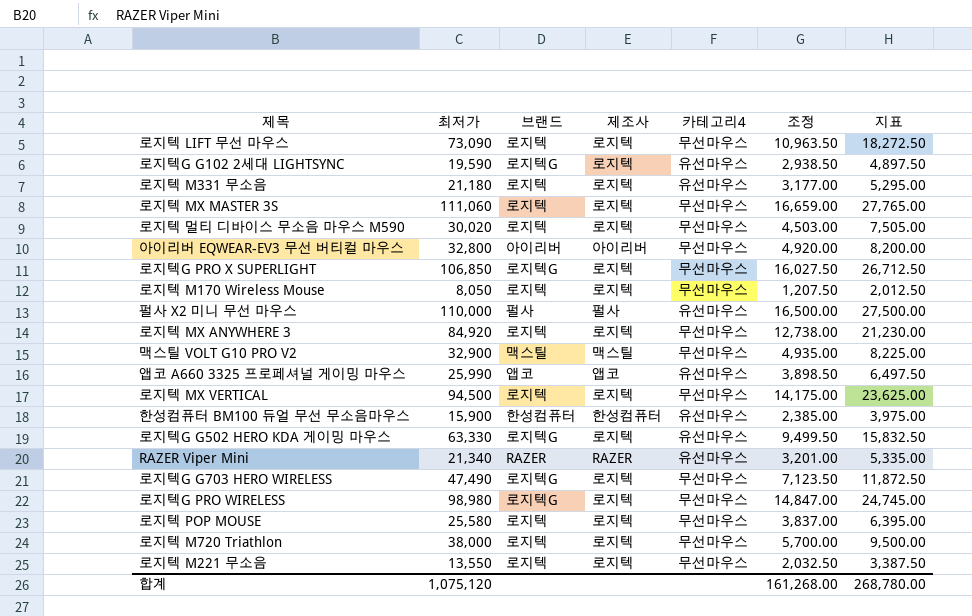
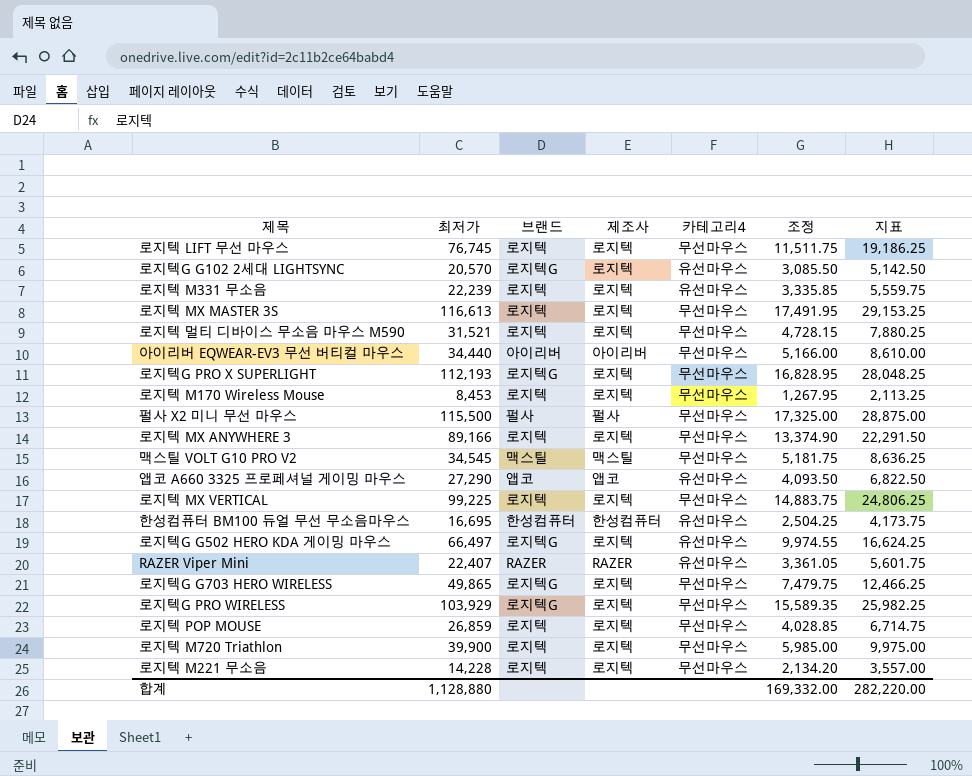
로지텍 LIFT 무선 마우스 | 최저가: 73,090 -> 76,745
로지텍 LIFT 무선 마우스 | 조정: 10,963.50 -> 11,511.75
로지텍 LIFT 무선 마우스 | 지표: 18,272.50 -> 19,186.25
로지텍G G102 2세대 LIGHTSYNC | 최저가: 19,590 -> 20,570
로지텍G G102 2세대 LIGHTSYNC | 조정: 2,938.50 -> 3,085.50
로지텍G G102 2세대 LIGHTSYNC | 지표: 4,897.50 -> 5,142.50
로지텍 M331 무소음 | 최저가: 21,180 -> 22,239
로지텍 M331 무소음 | 조정: 3,177.00 -> 3,335.85
로지텍 M331 무소음 | 지표: 5,295.00 -> 5,559.75
로지텍 MX MASTER 3S | 최저가: 111,060 -> 116,613
로지텍 MX MASTER 3S | 조정: 16,659.00 -> 17,491.95
로지텍 MX MASTER 3S | 지표: 27,765.00 -> 29,153.25
로지텍 멀티 디바이스 무소음 마우스 M590 | 최저가: 30,020 -> 31,521
로지텍 멀티 디바이스 무소음 마우스 M590 | 조정: 4,503.00 -> 4,728.15
로지텍 멀티 디바이스 무소음 마우스 M590 | 지표: 7,505.00 -> 7,880.25
아이리버 EQWEAR-EV3 무선 버티컬 마우스 | 최저가: 32,800 -> 34,440
아이리버 EQWEAR-EV3 무선 버티컬 마우스 | 조정: 4,920.00 -> 5,166.00
아이리버 EQWEAR-EV3 무선 버티컬 마우스 | 지표: 8,200.00 -> 8,610.00
로지텍G PRO X SUPERLIGHT | 최저가: 106,850 -> 112,193
로지텍G PRO X SUPERLIGHT | 조정: 16,027.50 -> 16,828.95
로지텍G PRO X SUPERLIGHT | 지표: 26,712.50 -> 28,048.25
로지텍 M170 Wireless Mouse | 최저가: 8,050 -> 8,453
로지텍 M170 Wireless Mouse | 조정: 1,207.50 -> 1,267.95
로지텍 M170 Wireless Mouse | 지표: 2,012.50 -> 2,113.25
펄사 X2 미니 무선 마우스 | 최저가: 110,000 -> 115,500
펄사 X2 미니 무선 마우스 | 카테고리4: 유선마우스 -> 무선마우스
펄사 X2 미니 무선 마우스 | 조정: 16,500.00 -> 17,325.00
펄사 X2 미니 무선 마우스 | 지표: 27,500.00 -> 28,875.00
로지텍 MX ANYWHERE 3 | 최저가: 84,920 -> 89,166
로지텍 MX ANYWHERE 3 | 조정: 12,738.00 -> 13,374.90
로지텍 MX ANYWHERE 3 | 지표: 21,230.00 -> 22,291.50
맥스틸 VOLT G10 PRO V2 | 최저가: 32,900 -> 34,545
맥스틸 VOLT G10 PRO V2 | 조정: 4,935.00 -> 5,181.75
맥스틸 VOLT G10 PRO V2 | 지표: 8,225.00 -> 8,636.25
앱코 A660 3325 프로페셔널 게이밍 마우스 | 최저가: 25,990 -> 27,290
앱코 A660 3325 프로페셔널 게이밍 마우스 | 조정: 3,898.50 -> 4,093.50
앱코 A660 3325 프로페셔널 게이밍 마우스 | 지표: 6,497.50 -> 6,822.50
로지텍 MX VERTICAL | 최저가: 94,500 -> 99,225
로지텍 MX VERTICAL | 조정: 14,175.00 -> 14,883.75
로지텍 MX VERTICAL | 지표: 23,625.00 -> 24,806.25
한성컴퓨터 BM100 듀얼 무선 무소음마우스 | 최저가: 15,900 -> 16,695
한성컴퓨터 BM100 듀얼 무선 무소음마우스 | 조정: 2,385.00 -> 2,504.25
한성컴퓨터 BM100 듀얼 무선 무소음마우스 | 지표: 3,975.00 -> 4,173.75
로지텍G G502 HERO KDA 게이밍 마우스 | 최저가: 63,330 -> 66,497
로지텍G G502 HERO KDA 게이밍 마우스 | 조정: 9,499.50 -> 9,974.55
로지텍G G502 HERO KDA 게이밍 마우스 | 지표: 15,832.50 -> 16,624.25
RAZER Viper Mini | 최저가: 21,340 -> 22,407
RAZER Viper Mini | 조정: 3,201.00 -> 3,361.05
RAZER Viper Mini | 지표: 5,335.00 -> 5,601.75
로지텍G G703 HERO WIRELESS | 최저가: 47,490 -> 49,865
로지텍G G703 HERO WIRELESS | 조정: 7,123.50 -> 7,479.75
로지텍G G703 HERO WIRELESS | 지표: 11,872.50 -> 12,466.25
로지텍G PRO WIRELESS | 최저가: 98,980 -> 103,929
로지텍G PRO WIRELESS | 조정: 14,847.00 -> 15,589.35
로지텍G PRO WIRELESS | 지표: 24,745.00 -> 25,982.25
로지텍 POP MOUSE | 최저가: 25,580 -> 26,859
로지텍 POP MOUSE | 조정: 3,837.00 -> 4,028.85
로지텍 POP MOUSE | 지표: 6,395.00 -> 6,714.75
로지텍 M720 Triathlon | 최저가: 38,000 -> 39,900
로지텍 M720 Triathlon | 조정: 5,700.00 -> 5,985.00
로지텍 M720 Triathlon | 지표: 9,500.00 -> 9,975.00
로지텍 M221 무소음 | 최저가: 13,550 -> 14,228
로지텍 M221 무소음 | 조정: 2,032.50 -> 2,134.20
로지텍 M221 무소음 | 지표: 3,387.50 -> 3,557.00
합계 | 최저가: 1,075,120 -> 1,128,880
합계 | 조정: 161,268.00 -> 169,332.00
합계 | 지표: 268,780.00 -> 282,220.00

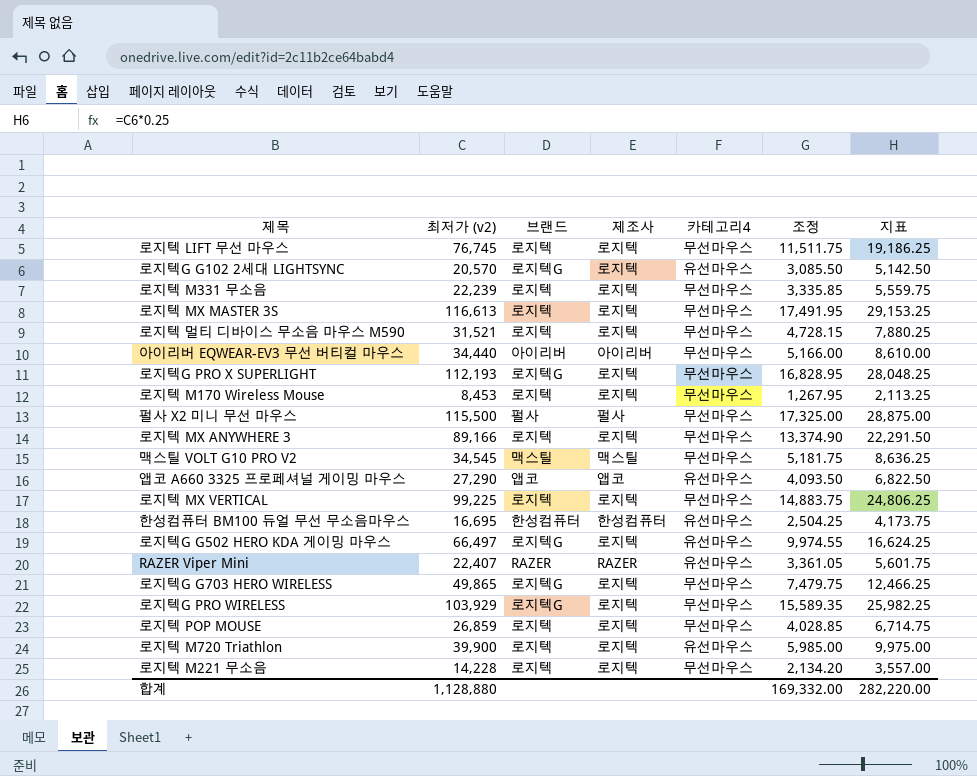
column name: 최저가 -> 최저가 (v2)
로지텍 M331 무소음 | 카테고리4: 유선마우스 -> 무선마우스
로지텍 M720 Triathlon | 카테고리4: 무선마우스 -> 유선마우스

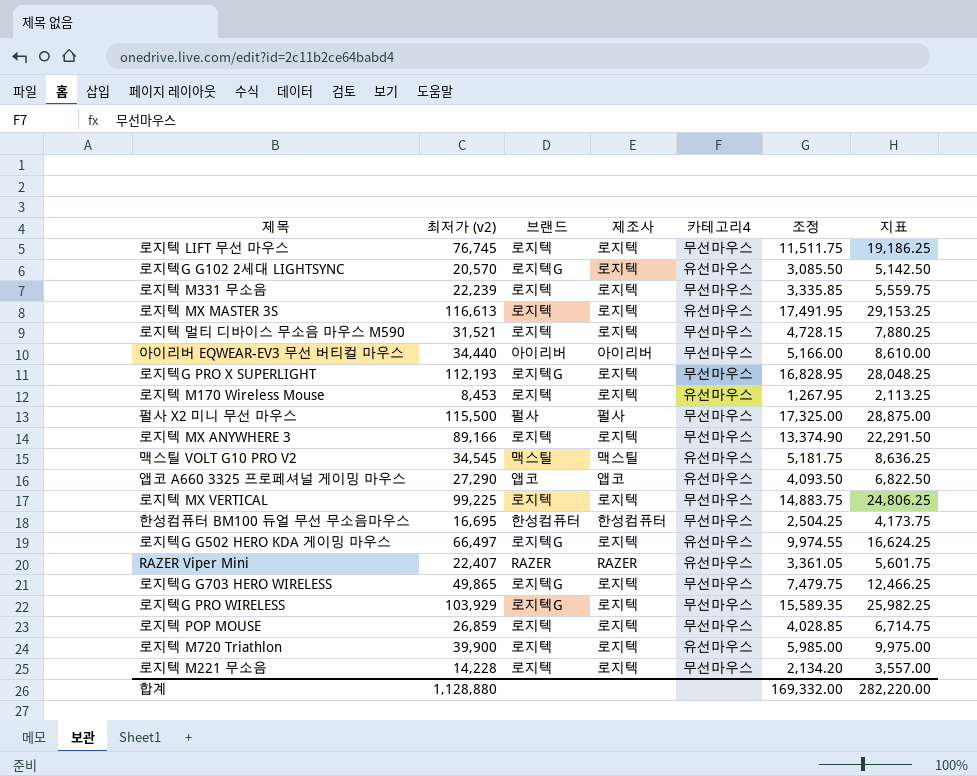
로지텍 MX MASTER 3S | 카테고리4: 무선마우스 -> 유선마우스
로지텍 M170 Wireless Mouse | 카테고리4: 무선마우스 -> 유선마우스
맥스틸 VOLT G10 PRO V2 | 카테고리4: 무선마우스 -> 유선마우스
한성컴퓨터 BM100 듀얼 무선 무소음마우스 | 카테고리4: 유선마우스 -> 무선마우스

